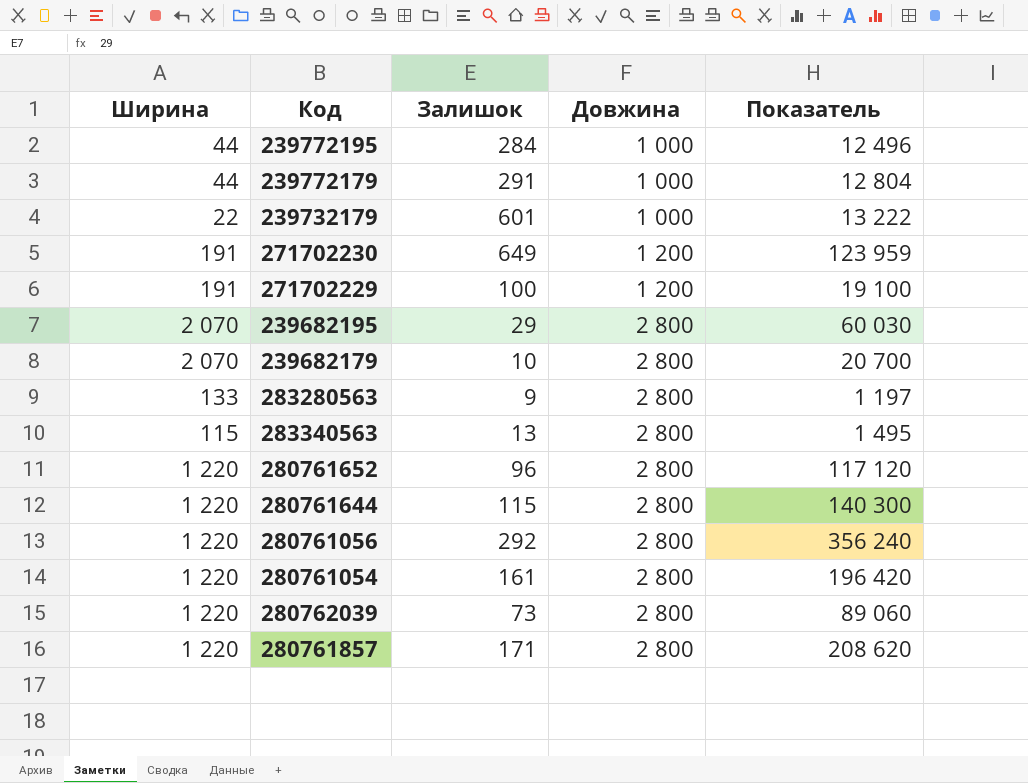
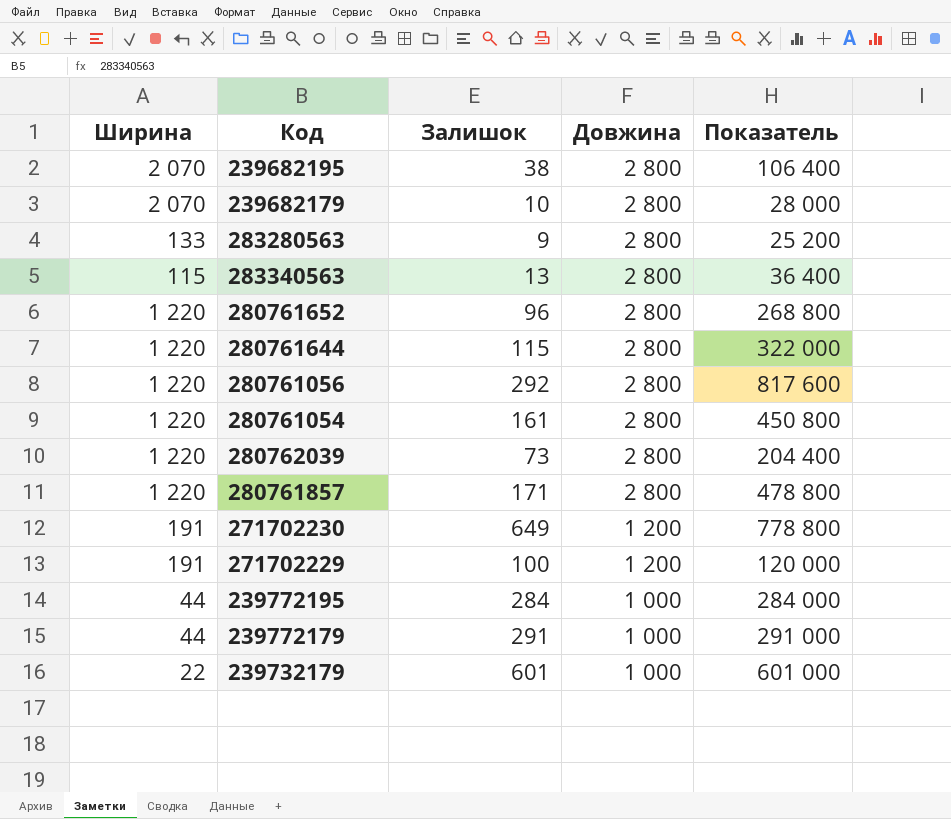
row order: Довжина ascending -> Довжина descending
column Показатель | formula: [Ширина] * [Залишок] -> [Залишок] * [Довжина]
239682195 | Залишок: 29 -> 38

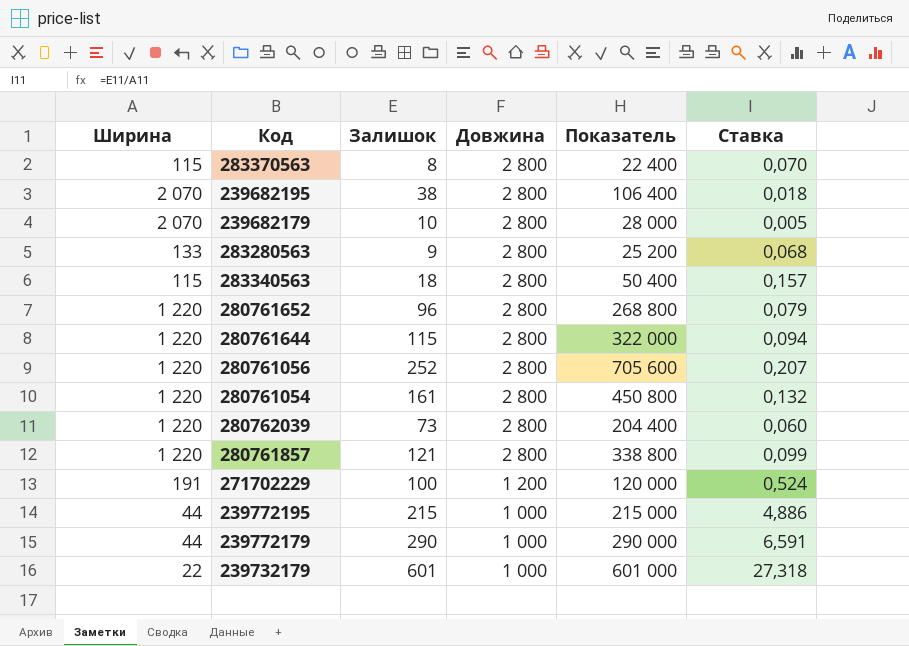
column Ставка | formula: none -> [Залишок] / [Ширина]
row 271702230: 191 | 649 | 1 200 | 778 800 -> none
row 283370563: none -> 115 | 8 | 2 800 | 22 400 | 0,070
283340563 | Залишок: 13 -> 18
283340563 | Показатель: 36 400 -> 50 400
280761056 | Залишок: 292 -> 252
280761056 | Показатель: 817 600 -> 705 600
280761857 | Залишок: 171 -> 121
280761857 | Показатель: 478 800 -> 338 800
239772195 | Залишок: 284 -> 215
239772195 | Показатель: 284 000 -> 215 000
239772179 | Залишок: 291 -> 290
239772179 | Показатель: 291 000 -> 290 000

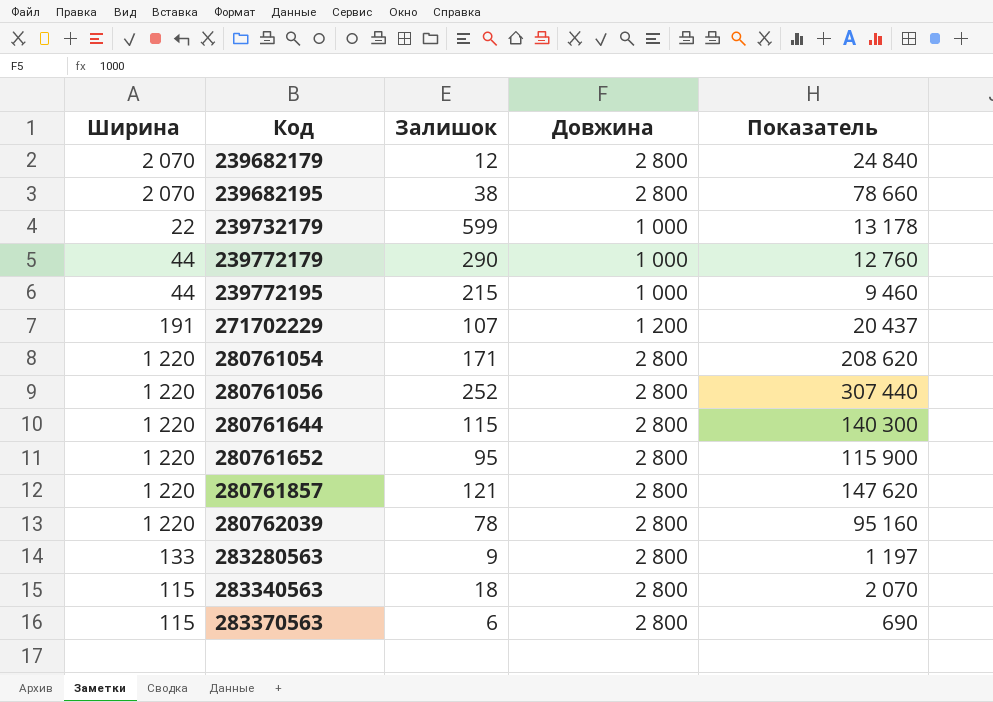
row order: Довжина descending -> Код ascending
column Ставка | formula: [Залишок] / [Ширина] -> none
column Показатель | formula: [Залишок] * [Довжина] -> [Ширина] * [Залишок]
239682179 | Залишок: 10 -> 12
239732179 | Залишок: 601 -> 599
271702229 | Залишок: 100 -> 107
280761054 | Залишок: 161 -> 171
280761652 | Залишок: 96 -> 95
280762039 | Залишок: 73 -> 78
283370563 | Залишок: 8 -> 6

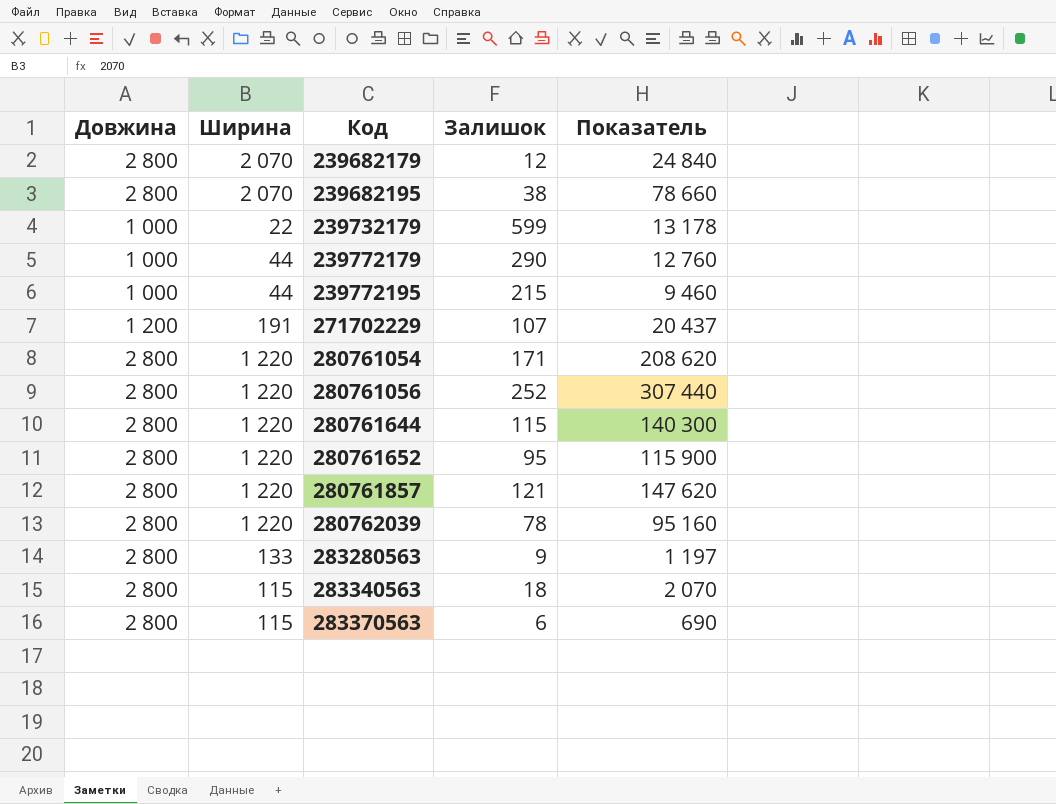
column Довжина | position: 4 -> 1

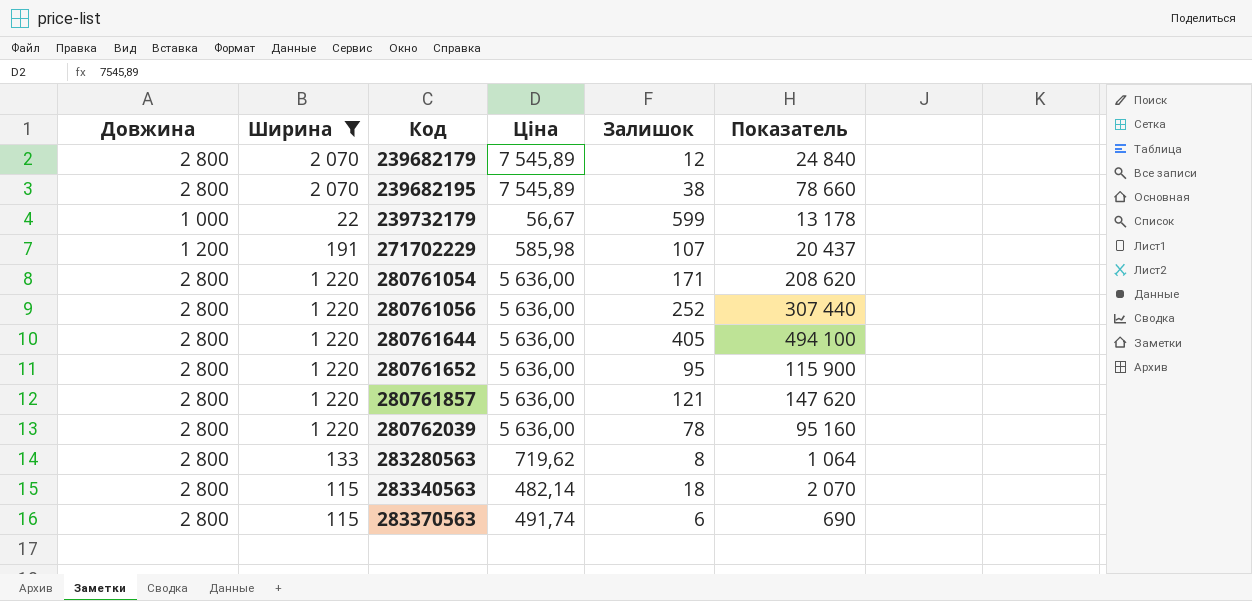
filter: none -> Ширина != 44
column Ціна | position: none -> 4
280761644 | Залишок: 115 -> 405
280761644 | Показатель: 140 300 -> 494 100
283280563 | Залишок: 9 -> 8
283280563 | Показатель: 1 197 -> 1 064

